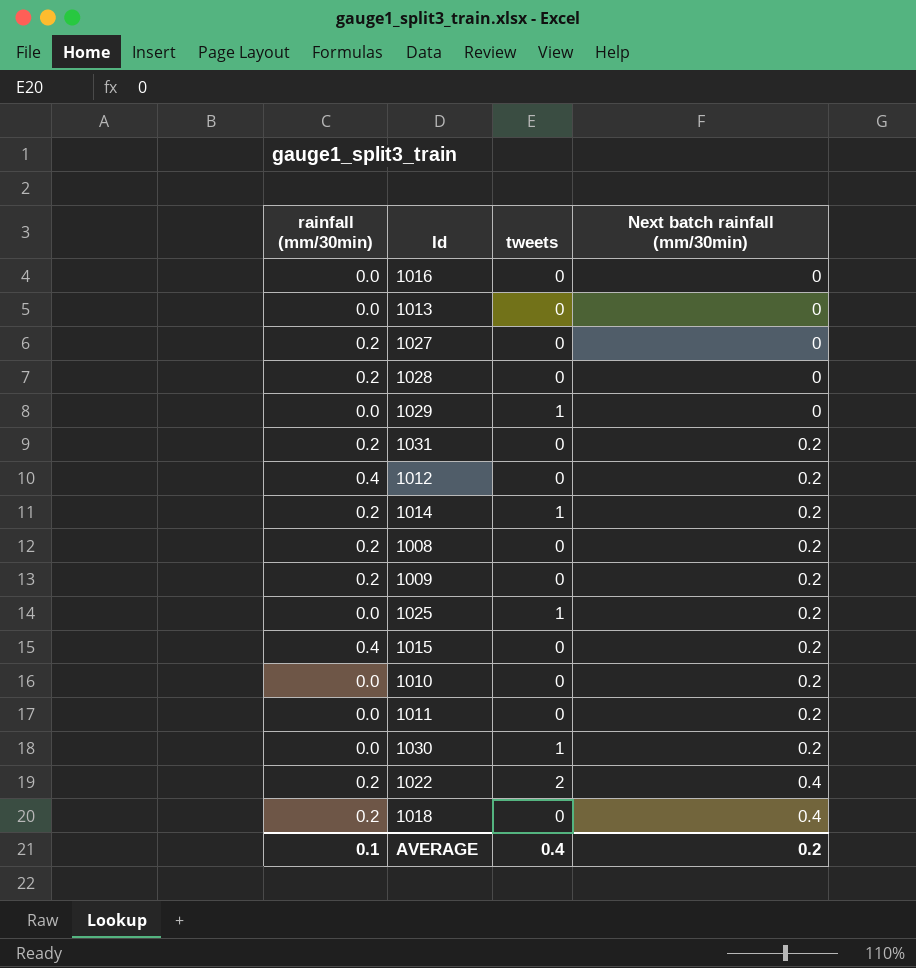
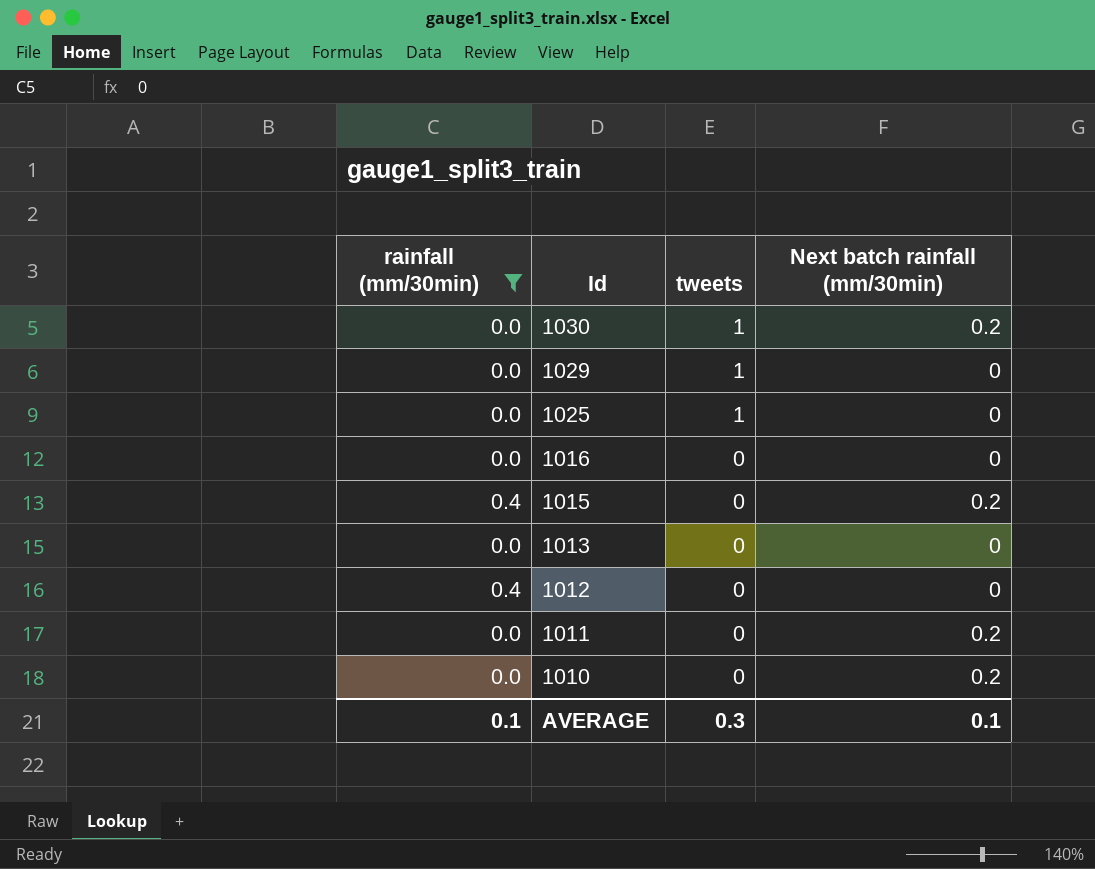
filter: none -> rainfall (mm/30min) != 0.2
row order: Next batch rainfall (mm/30min) ascending -> Id descending
1025 | Next batch rainfall (mm/30min): 0.2 -> 0
1012 | Next batch rainfall (mm/30min): 0.2 -> 0
AVERAGE | tweets: 0.4 -> 0.3
AVERAGE | Next batch rainfall (mm/30min): 0.2 -> 0.1

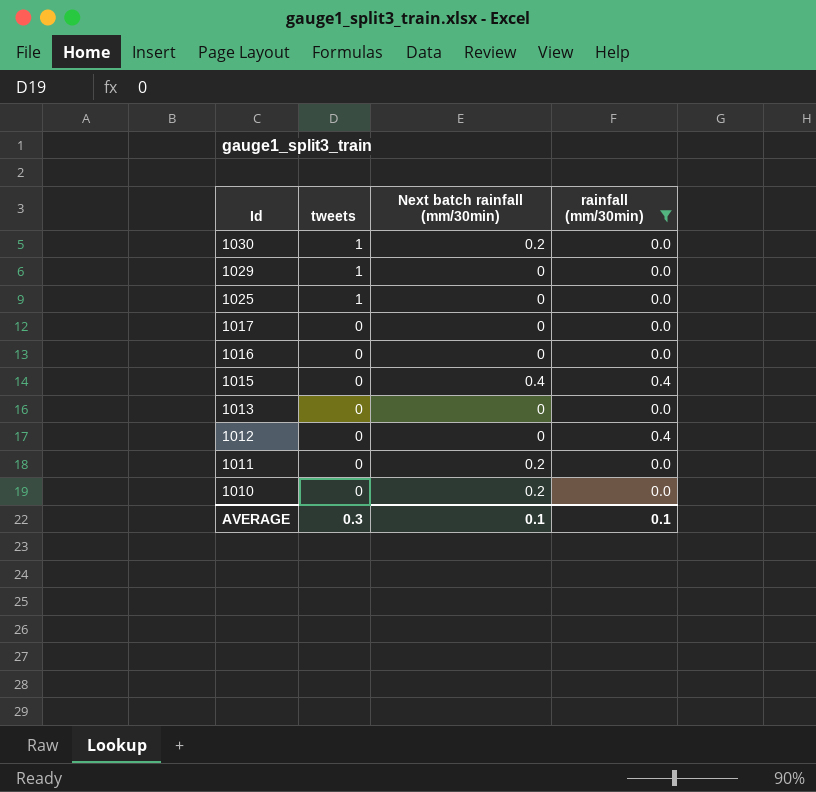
column rainfall (mm/30min) | position: 1 -> 4
row 1017: none -> 0 | 0 | 0.0
1015 | Next batch rainfall (mm/30min): 0.2 -> 0.4

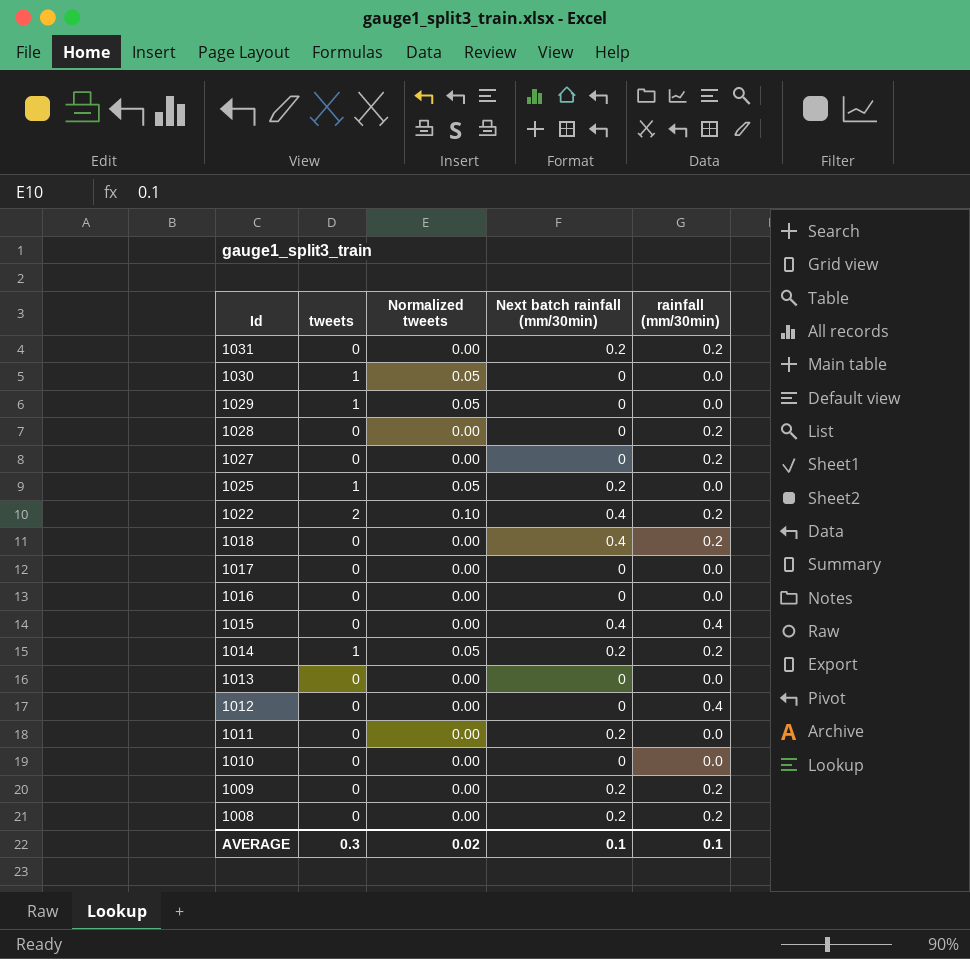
filter: rainfall (mm/30min) != 0.2 -> none
column Normalized tweets | position: none -> 3
1030 | Next batch rainfall (mm/30min): 0.2 -> 0
1025 | Next batch rainfall (mm/30min): 0 -> 0.2
1010 | Next batch rainfall (mm/30min): 0.2 -> 0

